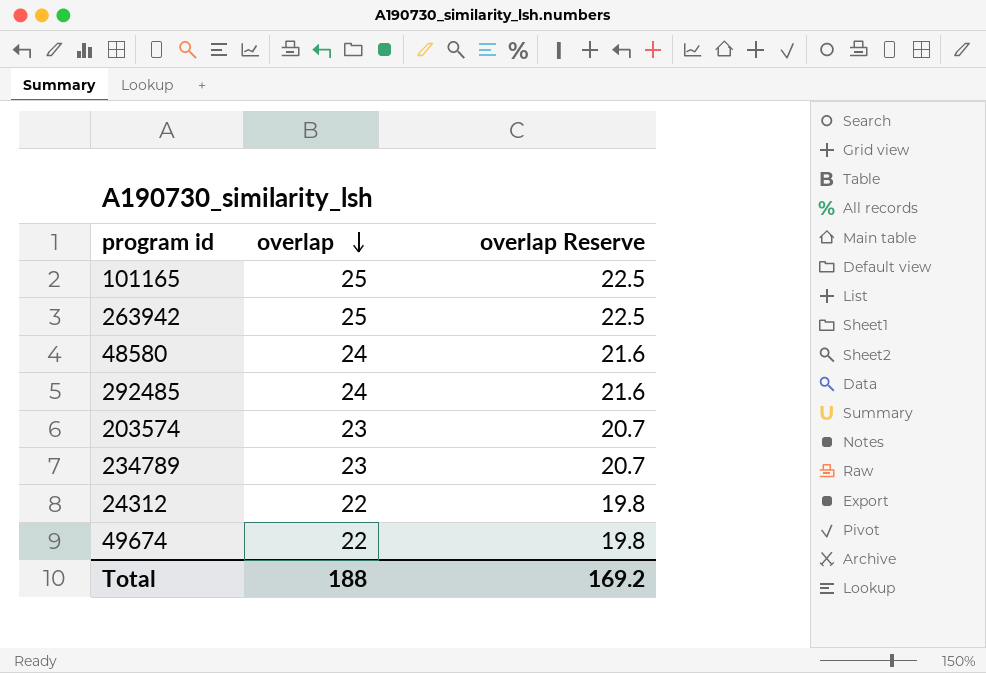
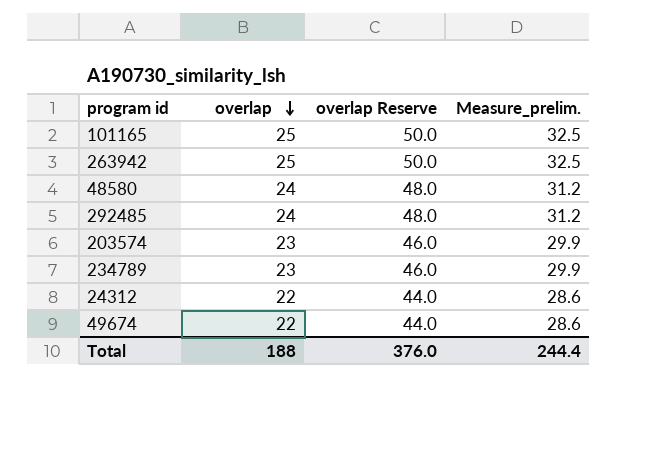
column overlap Reserve | formula: [overlap] * 0.9 -> [overlap] * 2
column Measure_prelim. | formula: none -> [overlap] * 1.3
Total | overlap Reserve: 169.2 -> 376.0

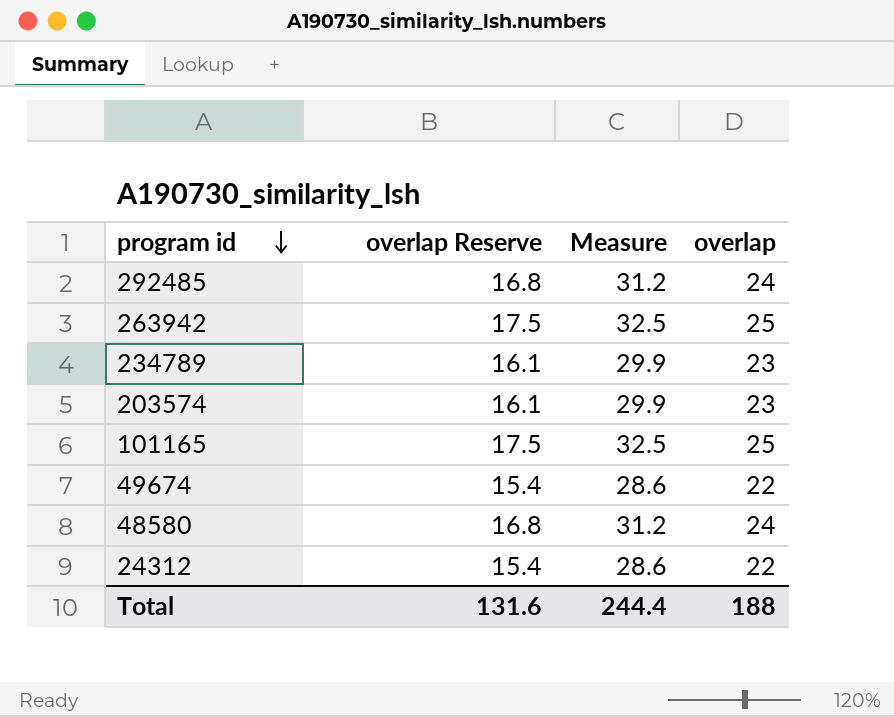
row order: overlap descending -> program id descending
column overlap Reserve | formula: [overlap] * 2 -> [overlap] * 0.7
column name: Measure_prelim. -> Measure
column overlap | position: 2 -> 4
Total | overlap Reserve: 376.0 -> 131.6

